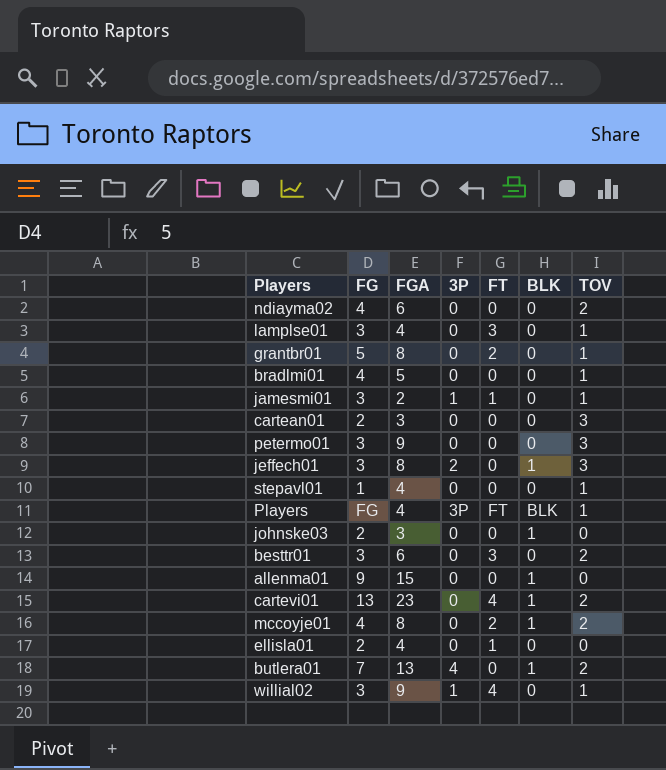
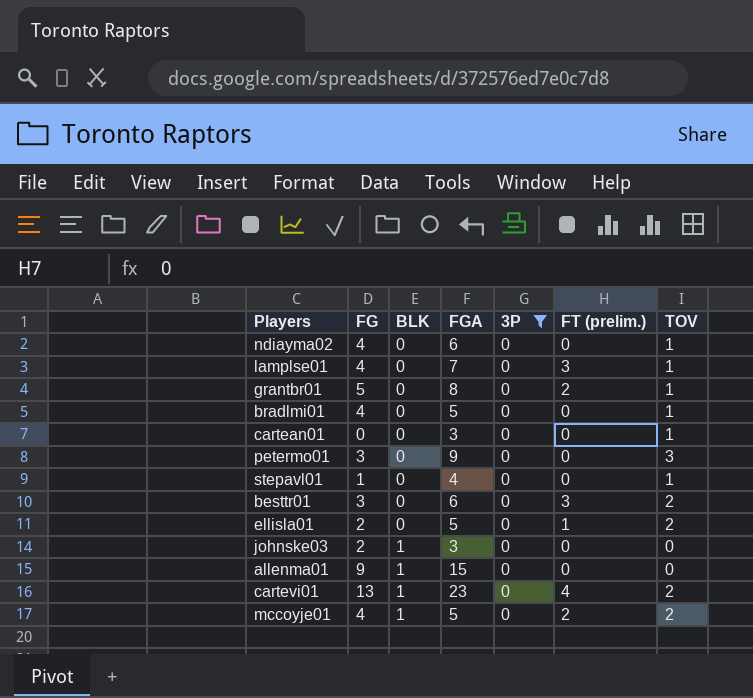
filter: none -> 3P = 0
row order: none -> BLK ascending
column BLK | position: 6 -> 3
column name: FT -> FT (prelim.)
ndiayma02 | TOV: 2 -> 1
lamplse01 | FG: 3 -> 4
lamplse01 | FGA: 4 -> 7
cartean01 | FG: 2 -> 0
cartean01 | TOV: 3 -> 1
ellisla01 | FGA: 4 -> 5
ellisla01 | TOV: 0 -> 2
mccoyje01 | FGA: 8 -> 5

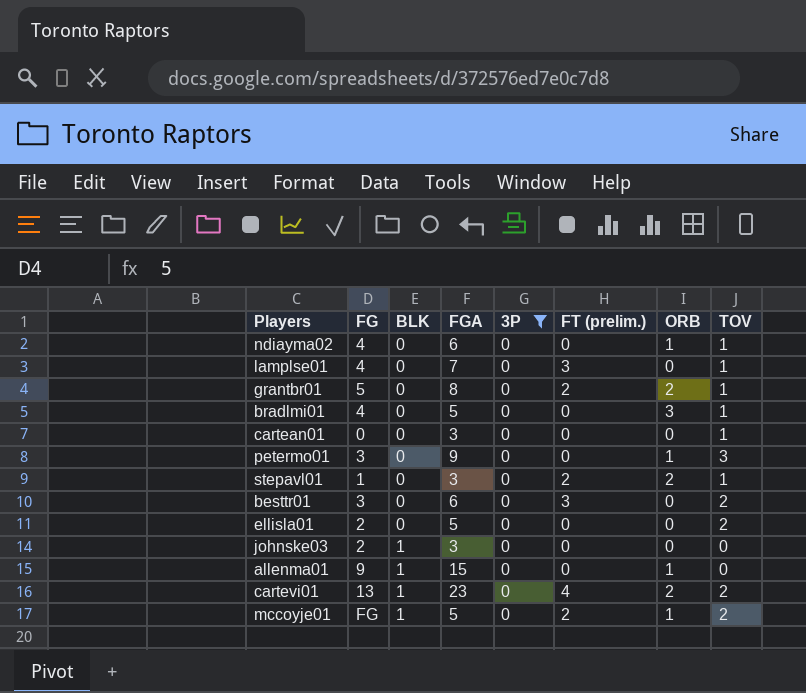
column ORB | position: none -> 7
stepavl01 | FGA: 4 -> 3
stepavl01 | FT (prelim.): 0 -> 2
ellisla01 | FT (prelim.): 1 -> 0
mccoyje01 | FG: 4 -> FG

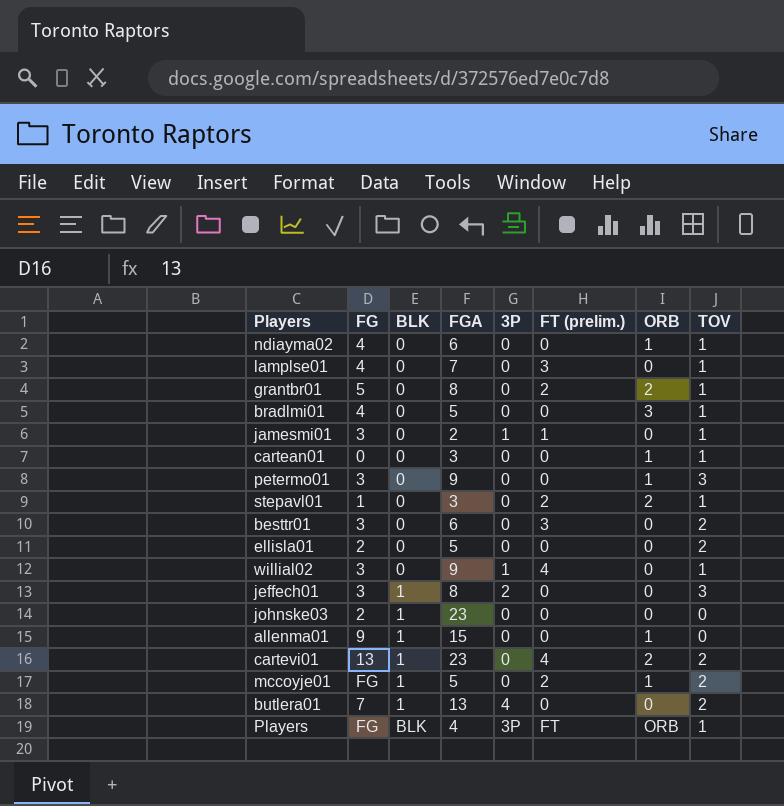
filter: 3P = 0 -> none
cartean01 | ORB: 0 -> 1
johnske03 | FGA: 3 -> 23

